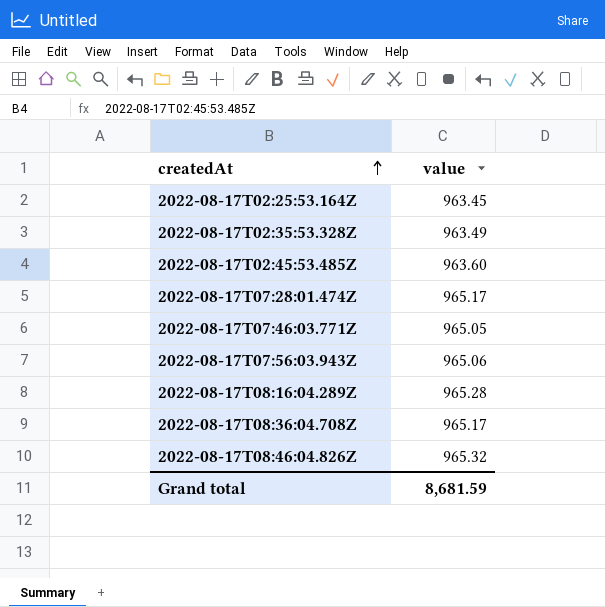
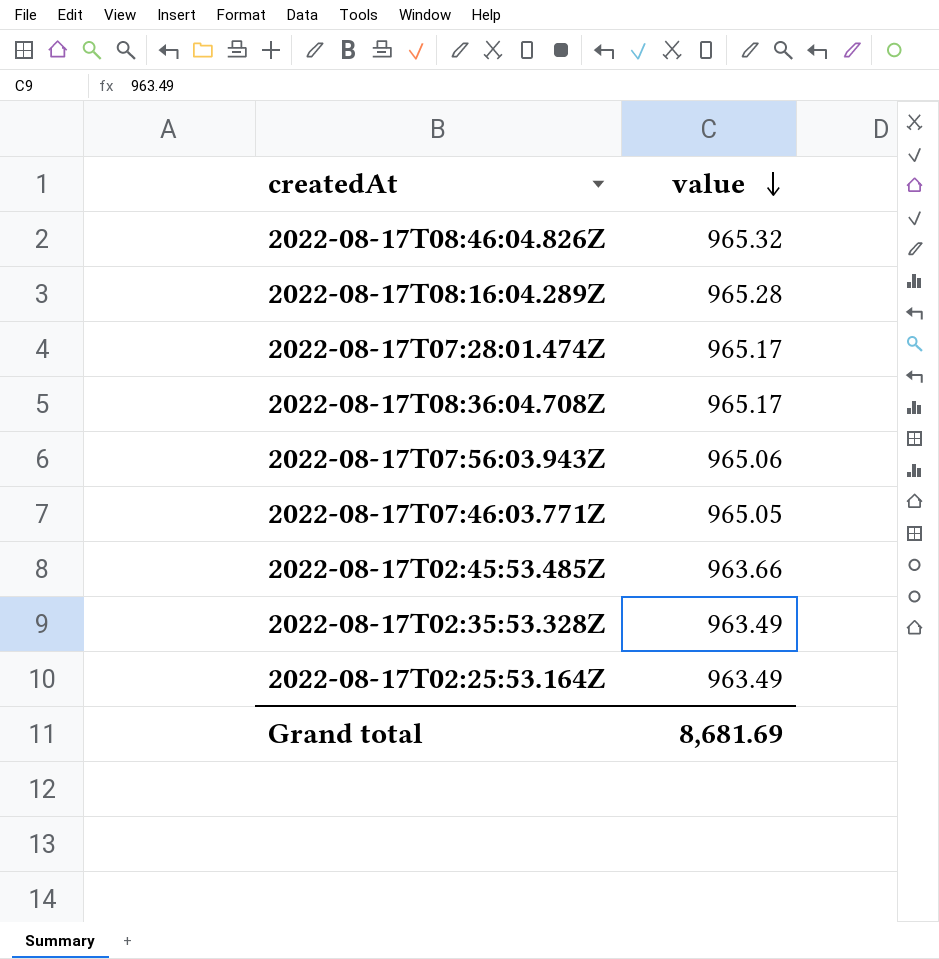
row order: createdAt ascending -> value descending
2022-08-17T02:45:53.485Z | value: 963.60 -> 963.66
2022-08-17T02:25:53.164Z | value: 963.45 -> 963.49
Grand total | value: 8,681.59 -> 8,681.69

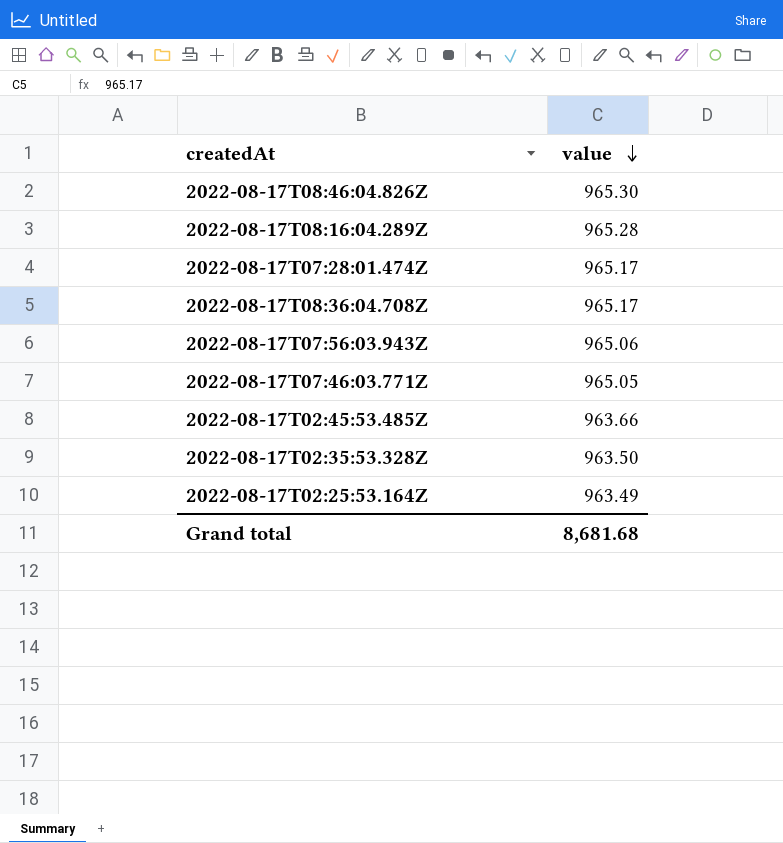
2022-08-17T08:46:04.826Z | value: 965.32 -> 965.30
2022-08-17T02:35:53.328Z | value: 963.49 -> 963.50
Grand total | value: 8,681.69 -> 8,681.68

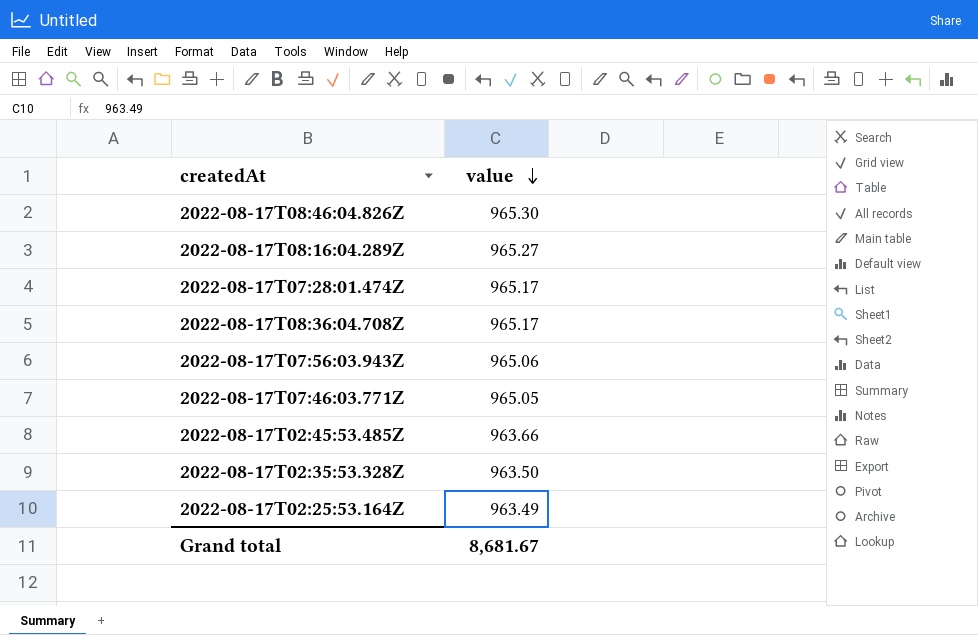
2022-08-17T08:16:04.289Z | value: 965.28 -> 965.27
Grand total | value: 8,681.68 -> 8,681.67

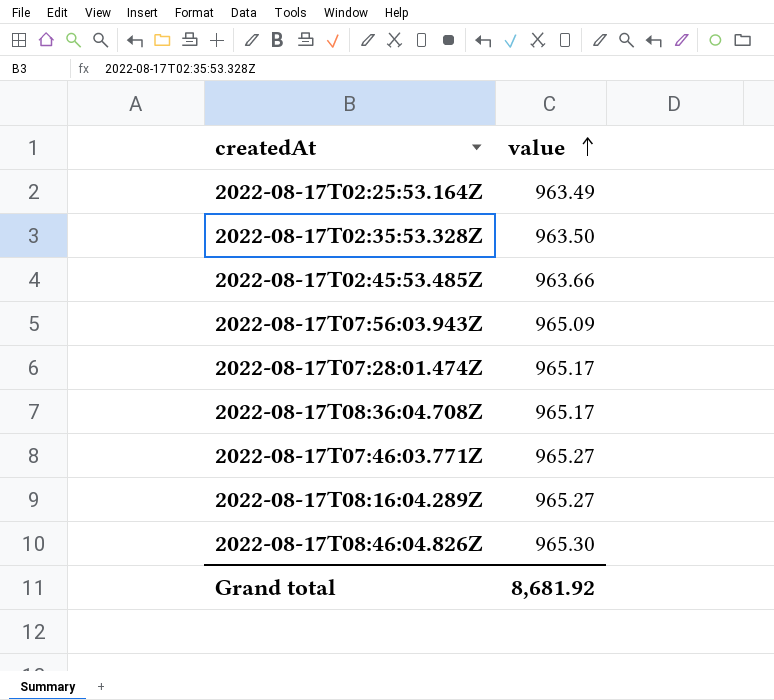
row order: value descending -> value ascending
2022-08-17T07:56:03.943Z | value: 965.06 -> 965.09
2022-08-17T07:46:03.771Z | value: 965.05 -> 965.27
Grand total | value: 8,681.67 -> 8,681.92

